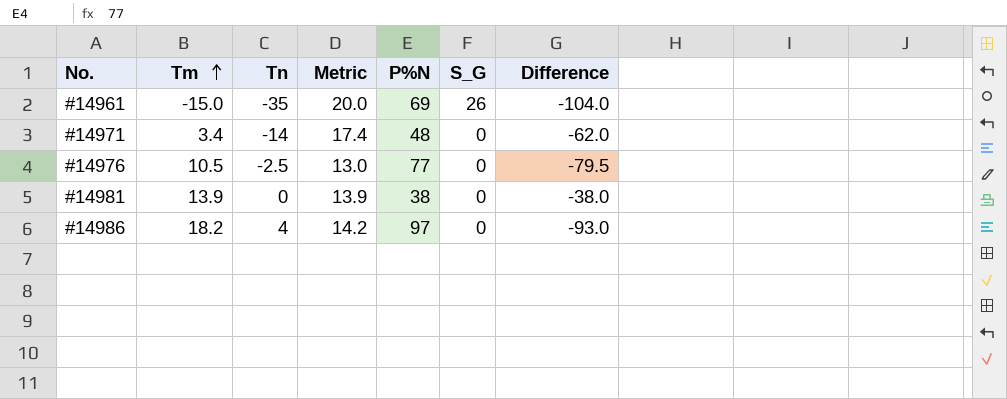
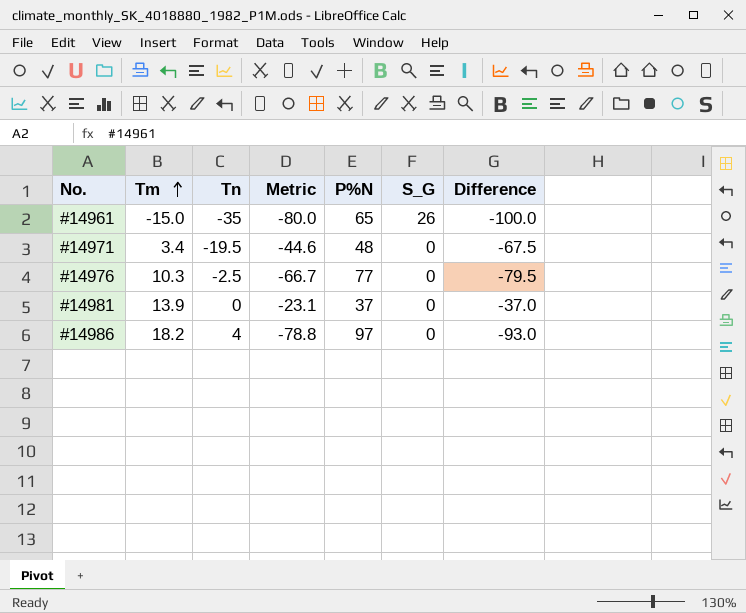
column Metric | formula: [Tm] - [Tn] -> [Tm] - [P%N]
#14961 | P%N: 69 -> 65
#14961 | Difference: -104.0 -> -100.0
#14971 | Tn: -14 -> -19.5
#14971 | Difference: -62.0 -> -67.5
#14976 | Tm: 10.5 -> 10.3
#14981 | P%N: 38 -> 37
#14981 | Difference: -38.0 -> -37.0

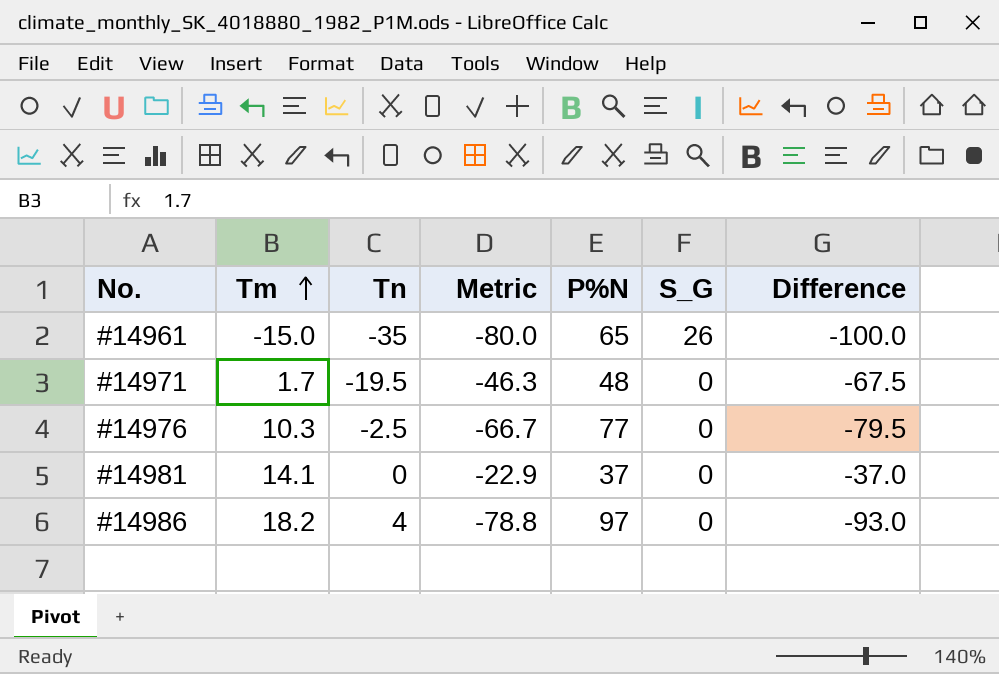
#14971 | Tm: 3.4 -> 1.7
#14971 | Metric: -44.6 -> -46.3
#14981 | Tm: 13.9 -> 14.1
#14981 | Metric: -23.1 -> -22.9

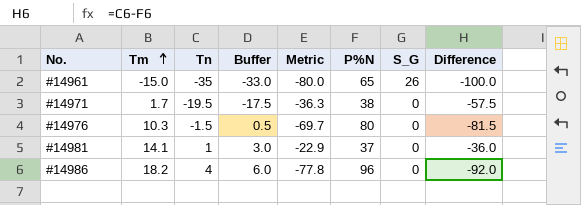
column Buffer | formula: none -> [Tn] + 2
#14971 | Metric: -46.3 -> -36.3
#14971 | P%N: 48 -> 38
#14971 | Difference: -67.5 -> -57.5
#14976 | Tn: -2.5 -> -1.5
#14976 | Metric: -66.7 -> -69.7
#14976 | P%N: 77 -> 80
#14976 | Difference: -79.5 -> -81.5
#14981 | Tn: 0 -> 1
#14981 | Difference: -37.0 -> -36.0
#14986 | Metric: -78.8 -> -77.8
#14986 | P%N: 97 -> 96
#14986 | Difference: -93.0 -> -92.0

